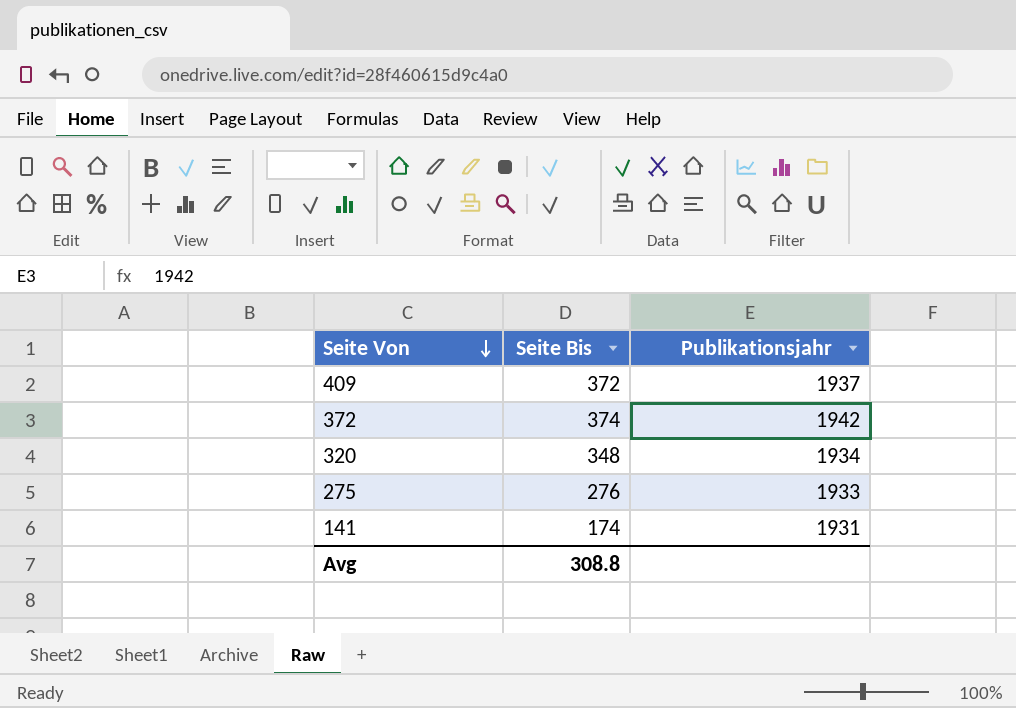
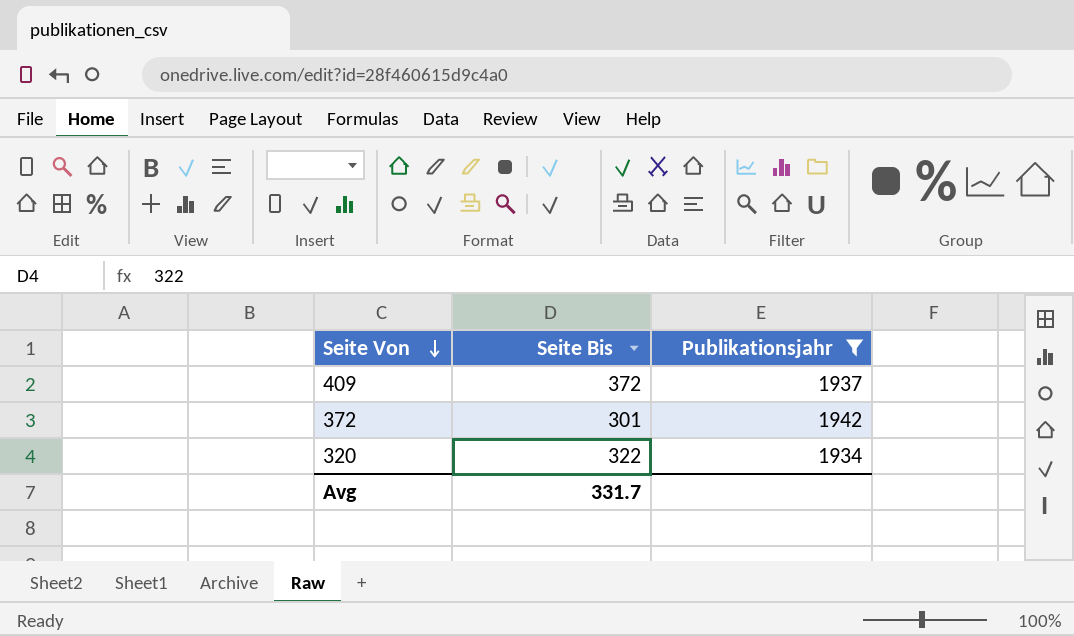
filter: none -> Publikationsjahr >= 1934
372 | Seite Bis: 374 -> 301
320 | Seite Bis: 348 -> 322
Avg | Seite Bis: 308.8 -> 331.7

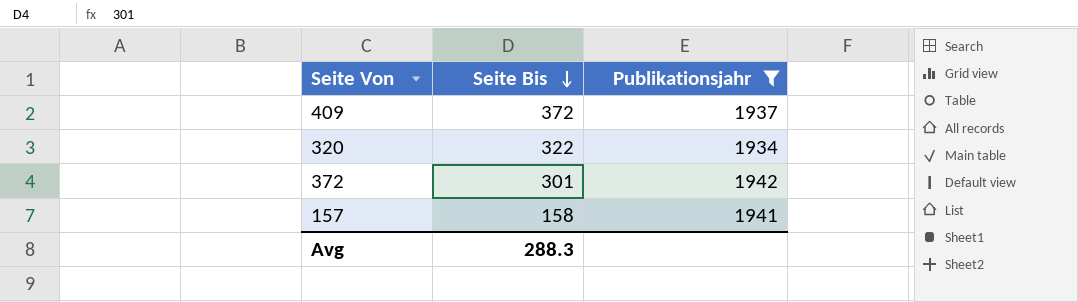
row order: Seite Von descending -> Seite Bis descending
row 157: none -> 158 | 1941
Avg | Seite Bis: 331.7 -> 288.3

